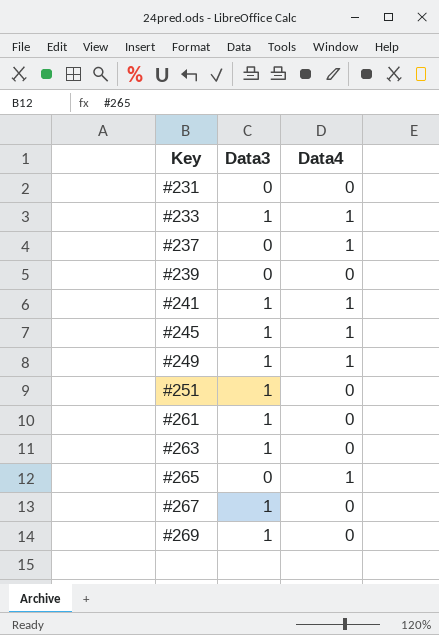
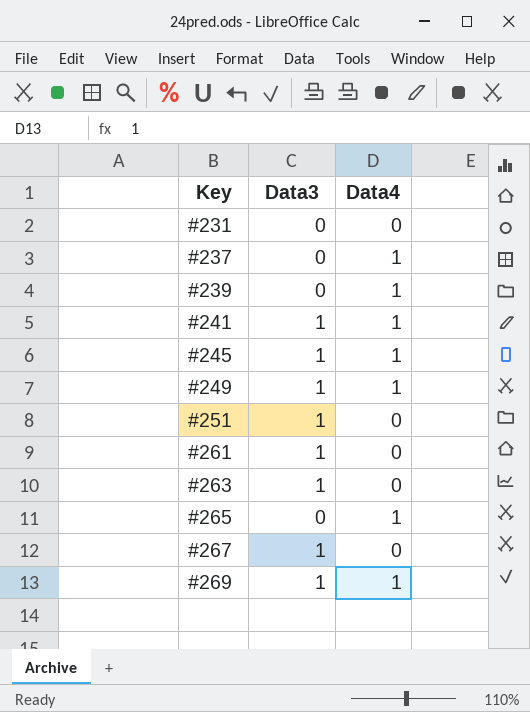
row #233: 1 | 1 -> none
#239 | Data4: 0 -> 1
#269 | Data4: 0 -> 1

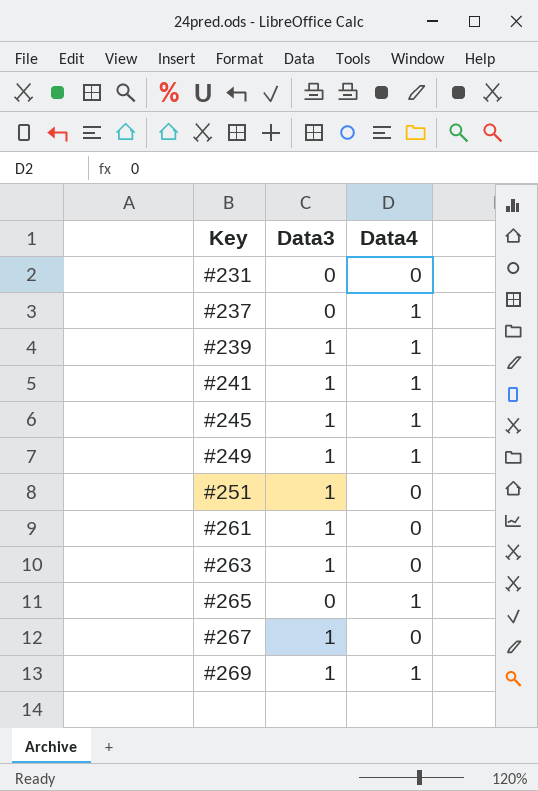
#239 | Data3: 0 -> 1

